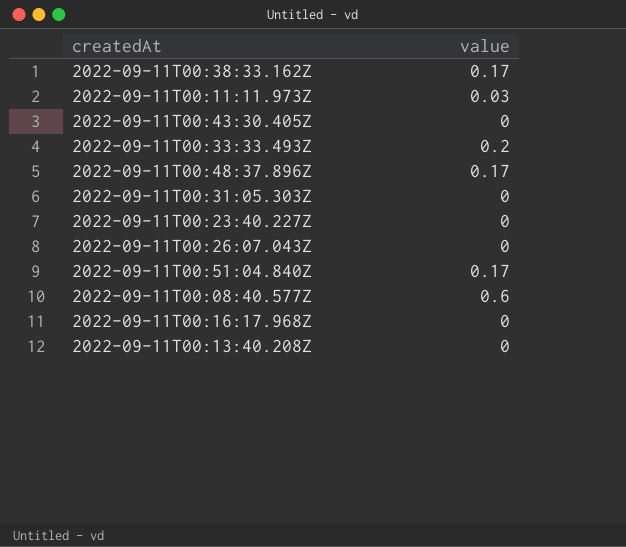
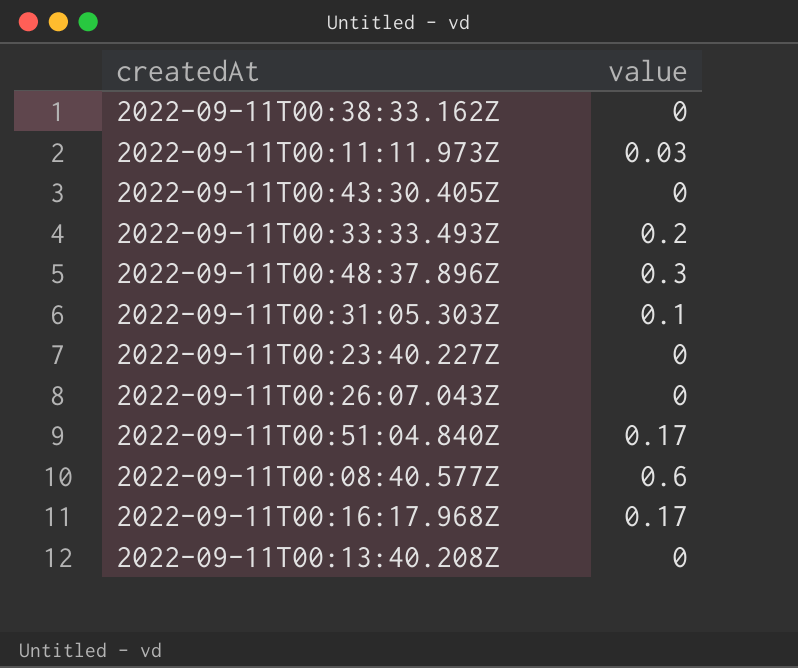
2022-09-11T00:38:33.162Z | value: 0.17 -> 0
2022-09-11T00:48:37.896Z | value: 0.17 -> 0.3
2022-09-11T00:31:05.303Z | value: 0 -> 0.1
2022-09-11T00:16:17.968Z | value: 0 -> 0.17

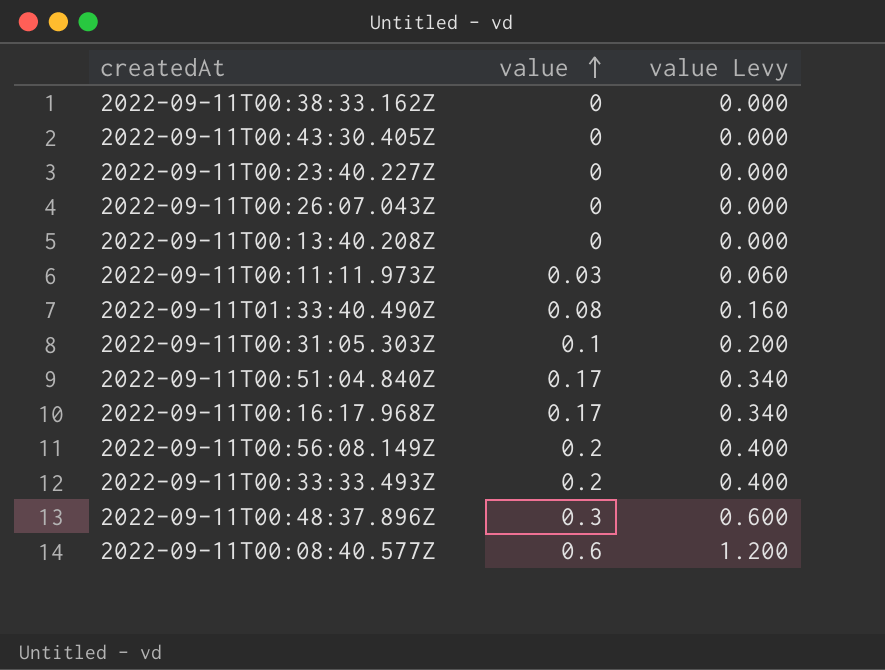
row order: none -> value ascending
column value Levy | formula: none -> [value] * 2
row 2022-09-11T01:33:40.490Z: none -> 0.08 | 0.160
row 2022-09-11T00:56:08.149Z: none -> 0.2 | 0.400

